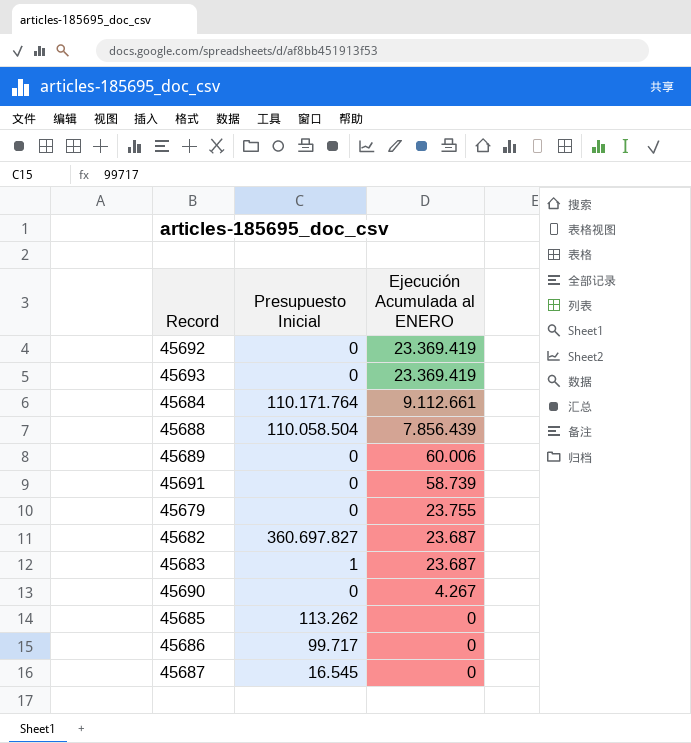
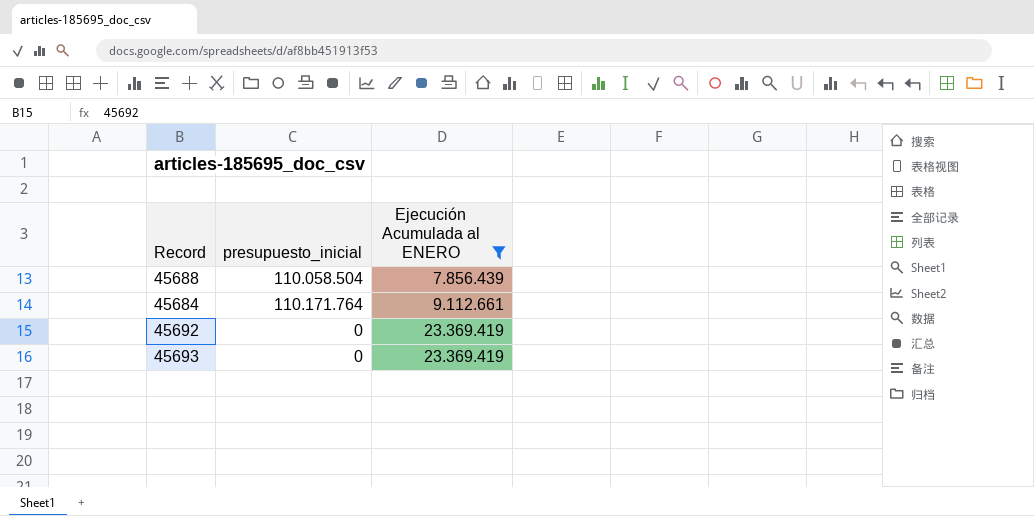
filter: none -> Ejecución Acumulada al ENERO >= 7.856.439
row order: Ejecución Acumulada al ENERO descending -> Ejecución Acumulada al ENERO ascending
column name: Presupuesto Inicial -> presupuesto_inicial

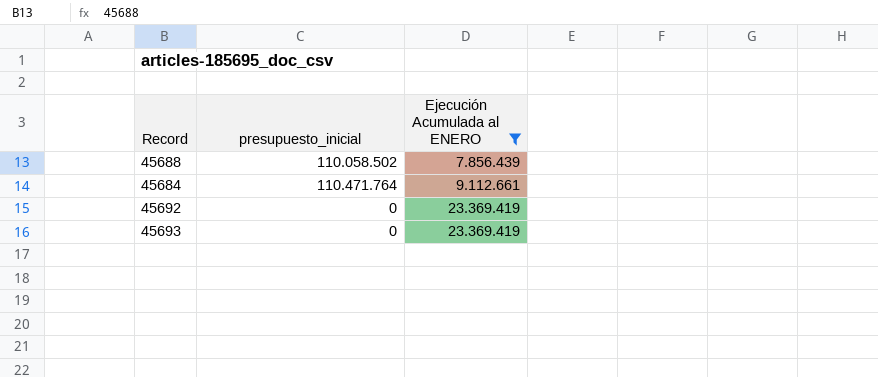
45688 | presupuesto_inicial: 110.058.504 -> 110.058.502
45684 | presupuesto_inicial: 110.171.764 -> 110.471.764

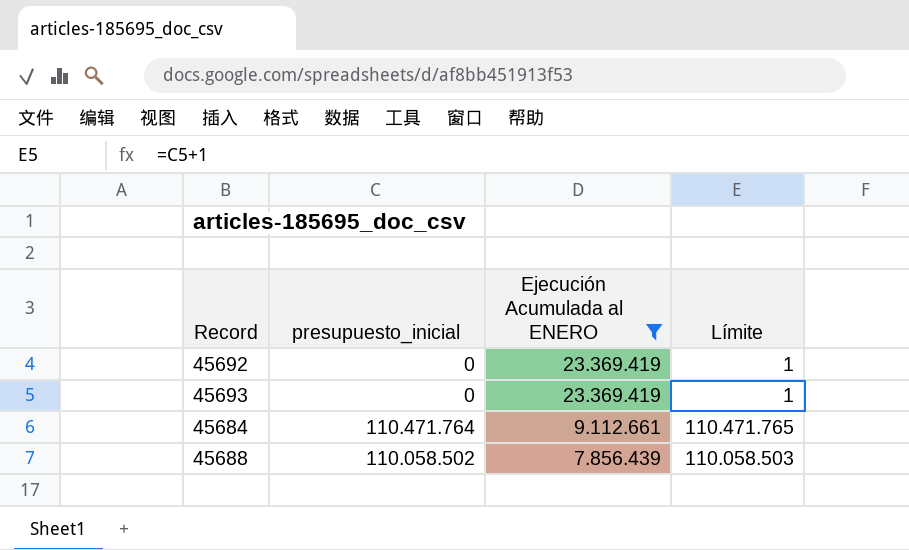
row order: Ejecución Acumulada al ENERO ascending -> Ejecución Acumulada al ENERO descending
column Límite | formula: none -> [presupuesto_inicial] + 1

